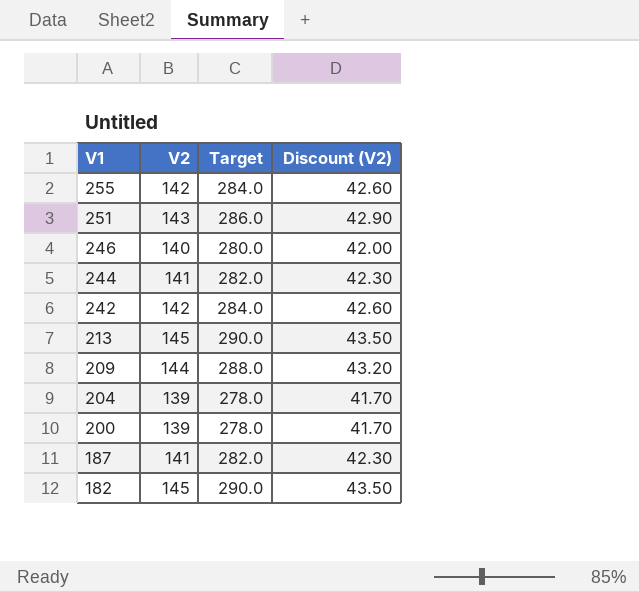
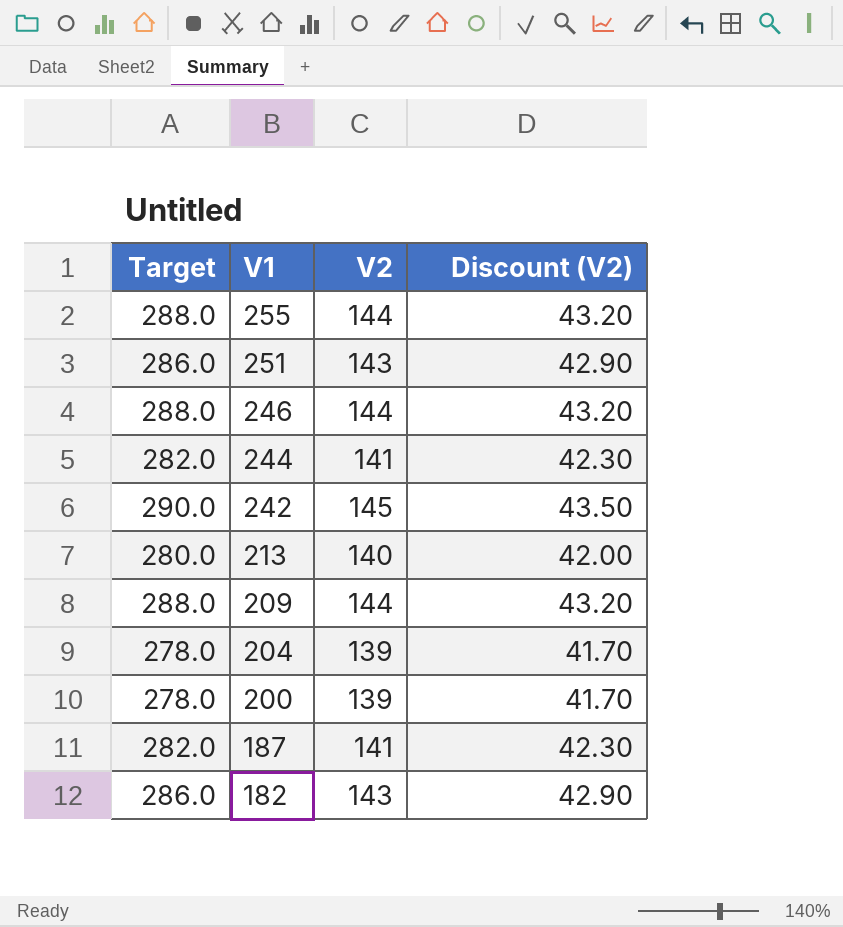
column Target | position: 3 -> 1
255 | Target: 284.0 -> 288.0
255 | V2: 142 -> 144
255 | Discount (V2): 42.60 -> 43.20
246 | Target: 280.0 -> 288.0
246 | V2: 140 -> 144
246 | Discount (V2): 42.00 -> 43.20
242 | Target: 284.0 -> 290.0
242 | V2: 142 -> 145
242 | Discount (V2): 42.60 -> 43.50
213 | Target: 290.0 -> 280.0
213 | V2: 145 -> 140
213 | Discount (V2): 43.50 -> 42.00
182 | Target: 290.0 -> 286.0
182 | V2: 145 -> 143
182 | Discount (V2): 43.50 -> 42.90

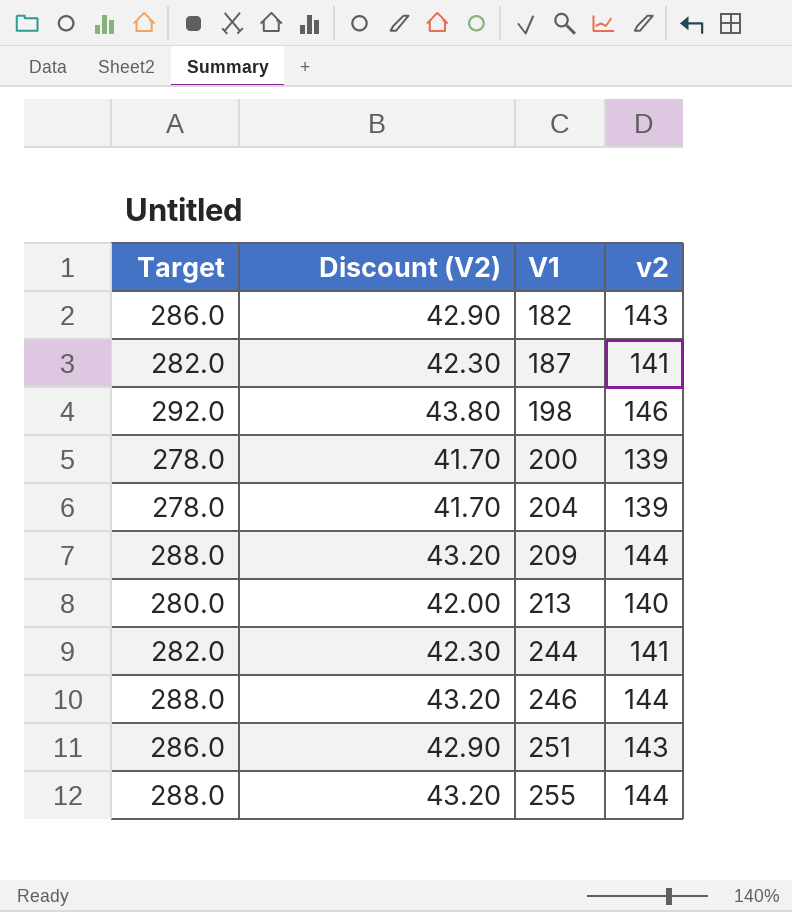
row order: V1 descending -> V1 ascending
column Discount (V2) | position: 4 -> 2
column name: V2 -> v2
row 242: 290.0 | 145 | 43.50 -> none
row 198: none -> 292.0 | 43.80 | 146

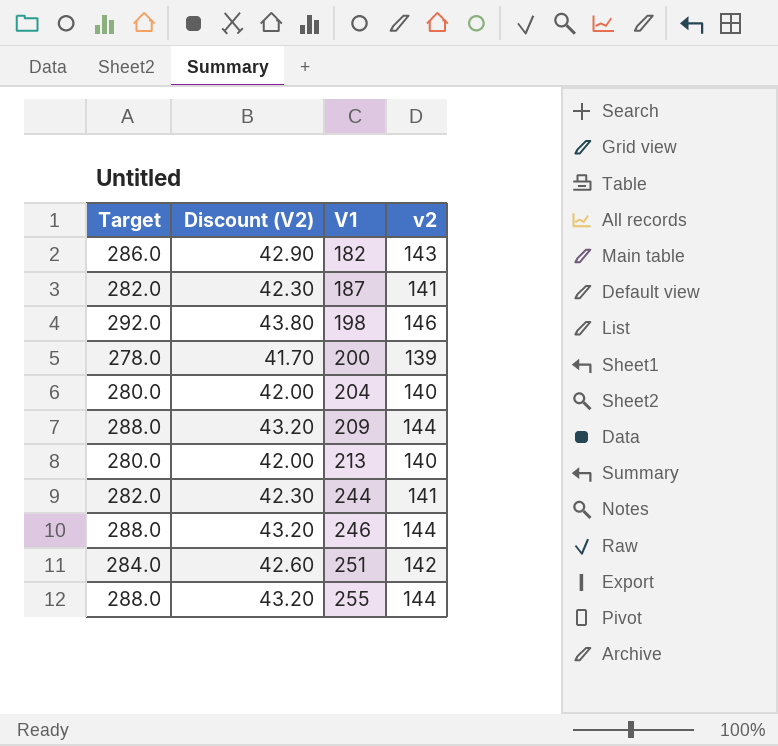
204 | Target: 278.0 -> 280.0
204 | Discount (V2): 41.70 -> 42.00
204 | v2: 139 -> 140
251 | Target: 286.0 -> 284.0
251 | Discount (V2): 42.90 -> 42.60
251 | v2: 143 -> 142

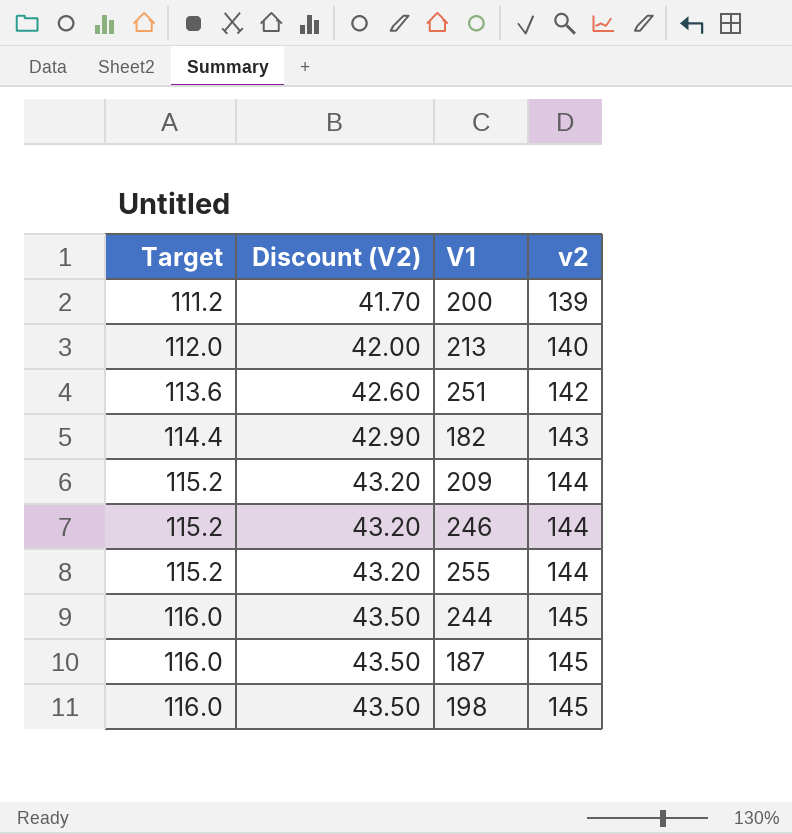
row order: V1 ascending -> Target ascending
column Target | formula: [v2] * 2 -> [v2] * 0.8
row 204: 280.0 | 42.00 | 140 -> none
244 | Discount (V2): 42.30 -> 43.50
244 | v2: 141 -> 145
187 | Discount (V2): 42.30 -> 43.50
187 | v2: 141 -> 145
198 | Discount (V2): 43.80 -> 43.50
198 | v2: 146 -> 145

